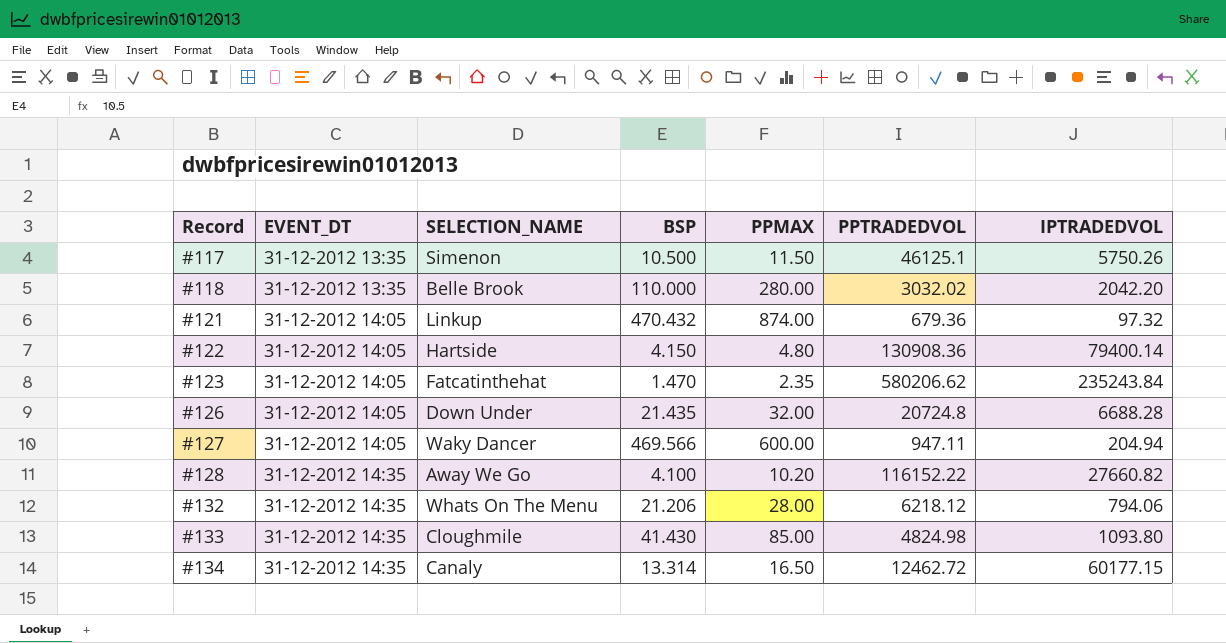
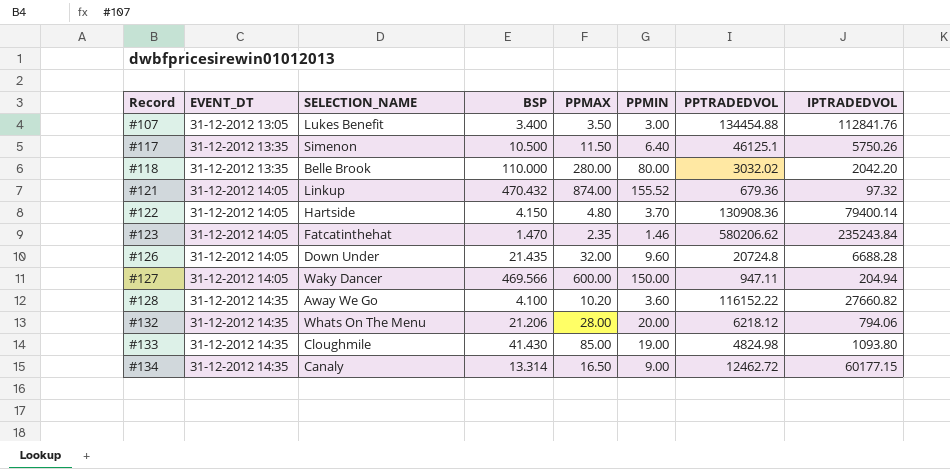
column PPMIN | position: none -> 6
row #107: none -> 31-12-2012 13:05 | Lukes Benefit | 3.400 | 3.50 | 3.00 | 134454.88 | 112841.76

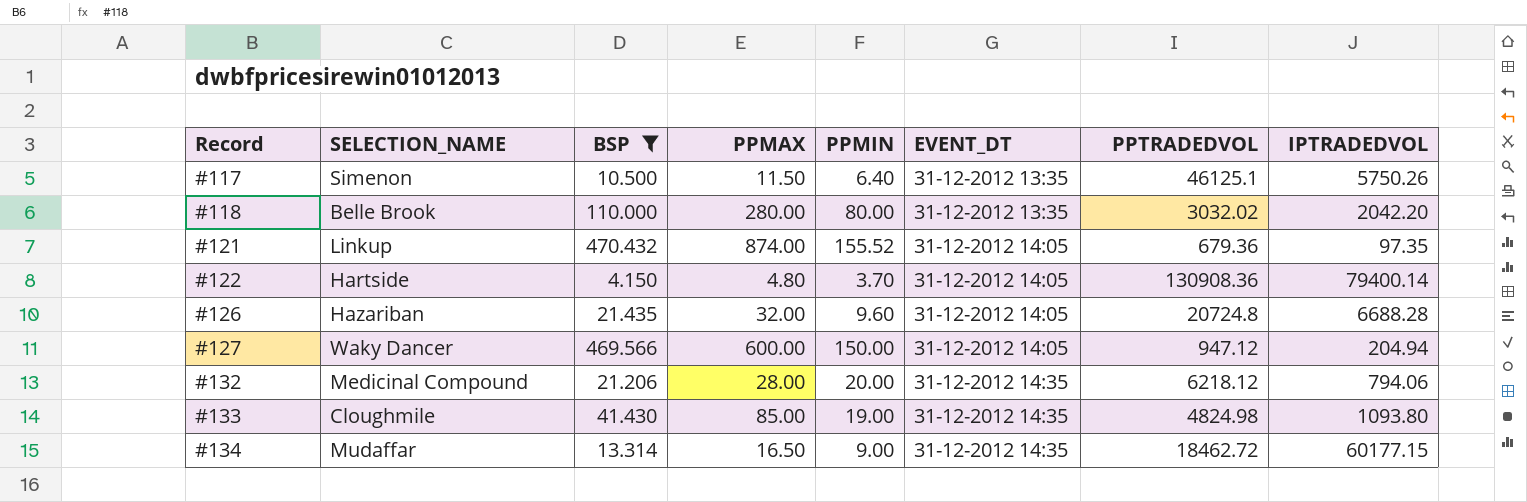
filter: none -> BSP >= 4.150
column EVENT_DT | position: 2 -> 6
#121 | IPTRADEDVOL: 97.32 -> 97.35
#126 | SELECTION_NAME: Down Under -> Hazariban
#127 | PPTRADEDVOL: 947.11 -> 947.12
#132 | SELECTION_NAME: Whats On The Menu -> Medicinal Compound
#134 | SELECTION_NAME: Canaly -> Mudaffar
#134 | PPTRADEDVOL: 12462.72 -> 18462.72

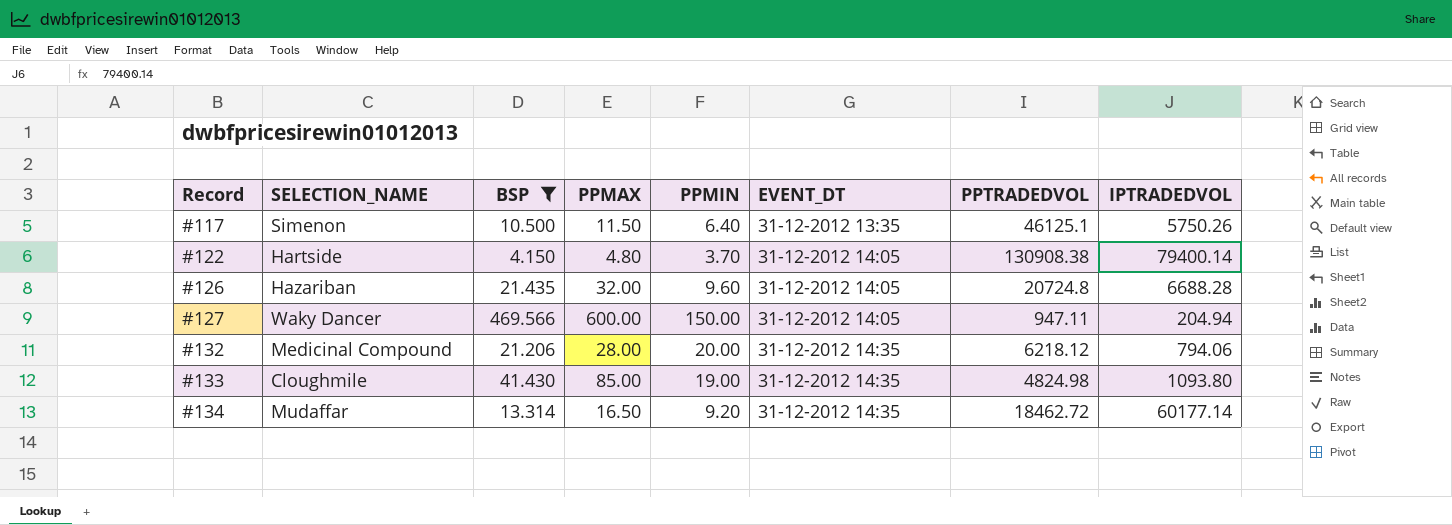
row #118: Belle Brook | 110.000 | 280.00 | 80.00 | 31-12-2012 13:35 | 3032.02 | 2042.20 -> none
row #121: Linkup | 470.432 | 874.00 | 155.52 | 31-12-2012 14:05 | 679.36 | 97.35 -> none
#122 | PPTRADEDVOL: 130908.36 -> 130908.38
#127 | PPTRADEDVOL: 947.12 -> 947.11
#134 | PPMIN: 9.00 -> 9.20
#134 | IPTRADEDVOL: 60177.15 -> 60177.14

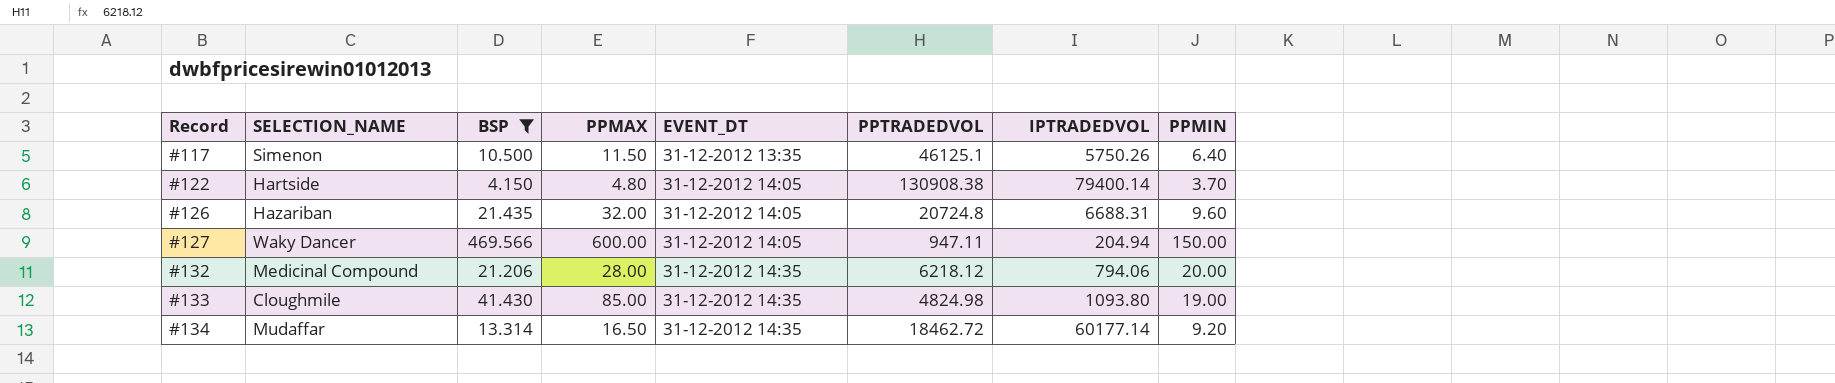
column PPMIN | position: 5 -> 8
#126 | IPTRADEDVOL: 6688.28 -> 6688.31

